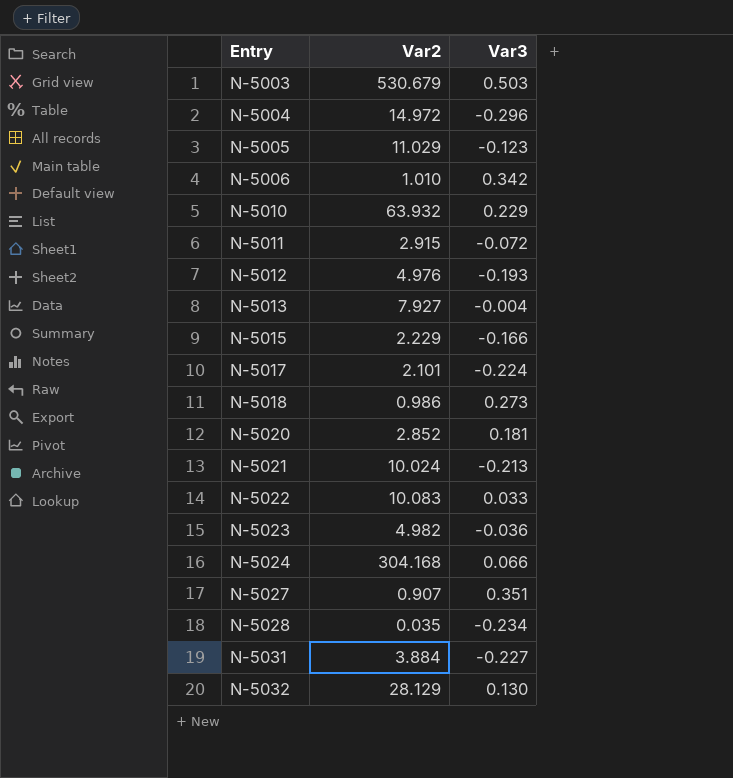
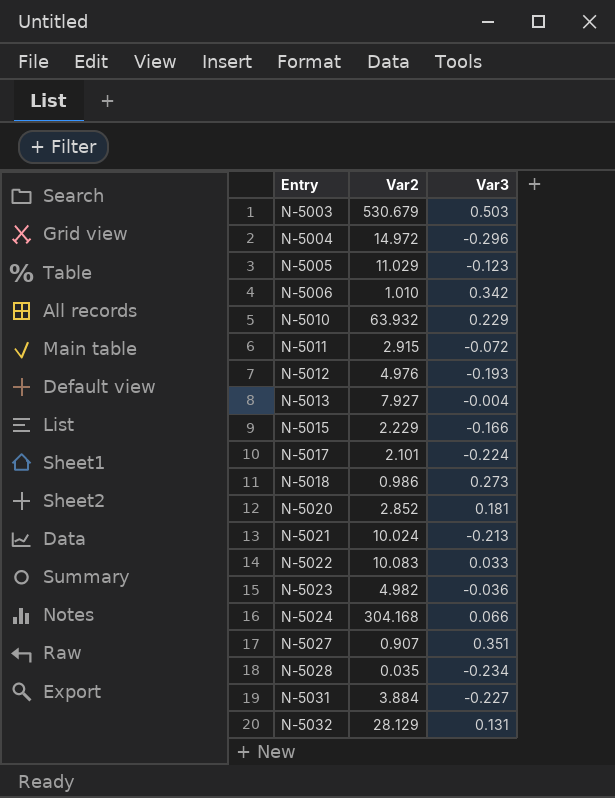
N-5032 | Var3: 0.130 -> 0.131

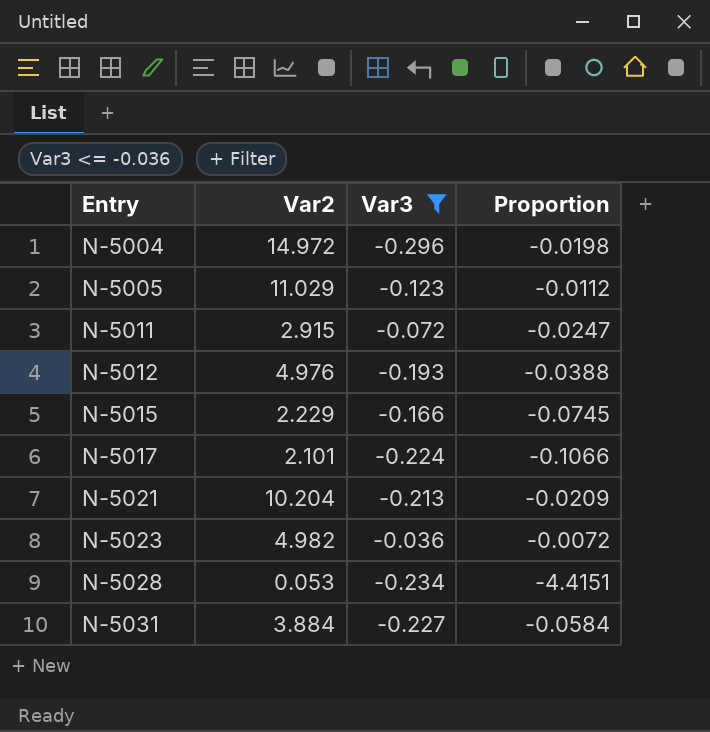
filter: none -> Var3 <= -0.036
column Proportion | formula: none -> [Var3] / [Var2]
N-5021 | Var2: 10.024 -> 10.204
N-5028 | Var2: 0.035 -> 0.053

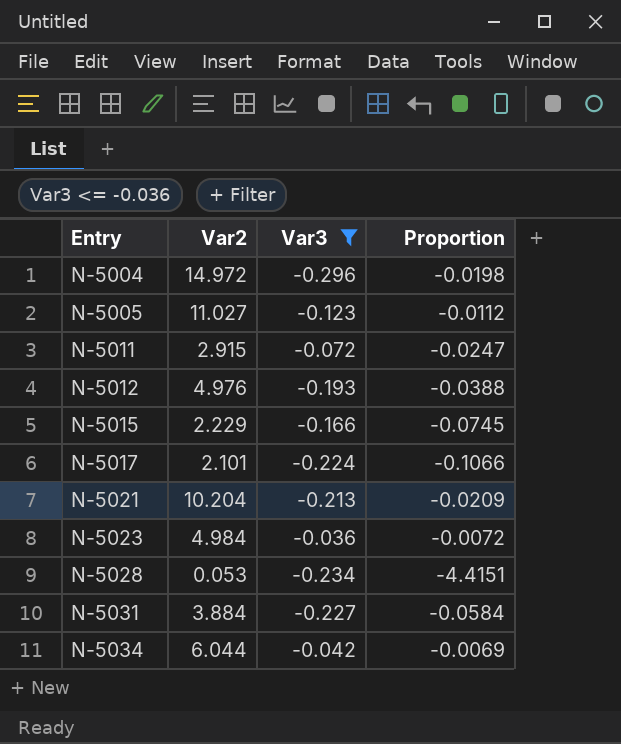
N-5005 | Var2: 11.029 -> 11.027
N-5023 | Var2: 4.982 -> 4.984
row N-5034: none -> 6.044 | -0.042 | -0.0069

